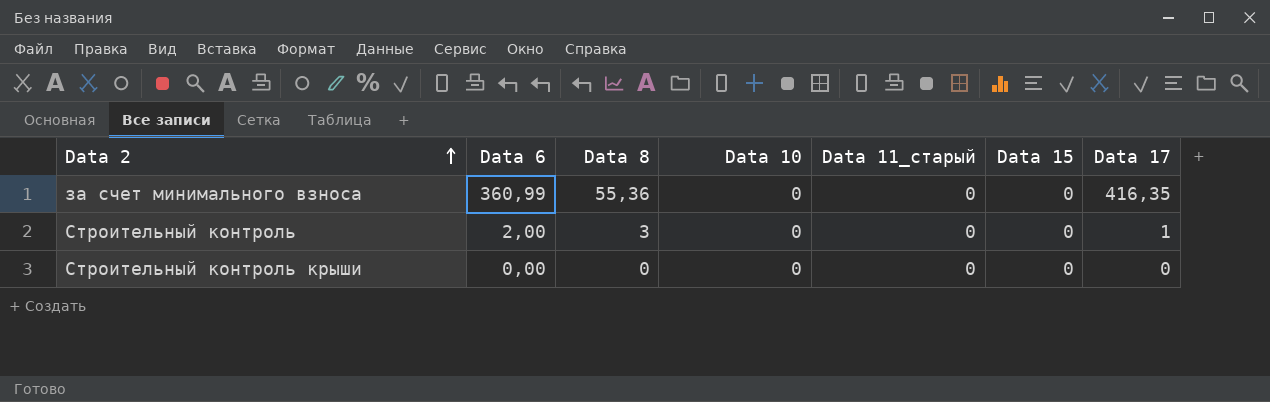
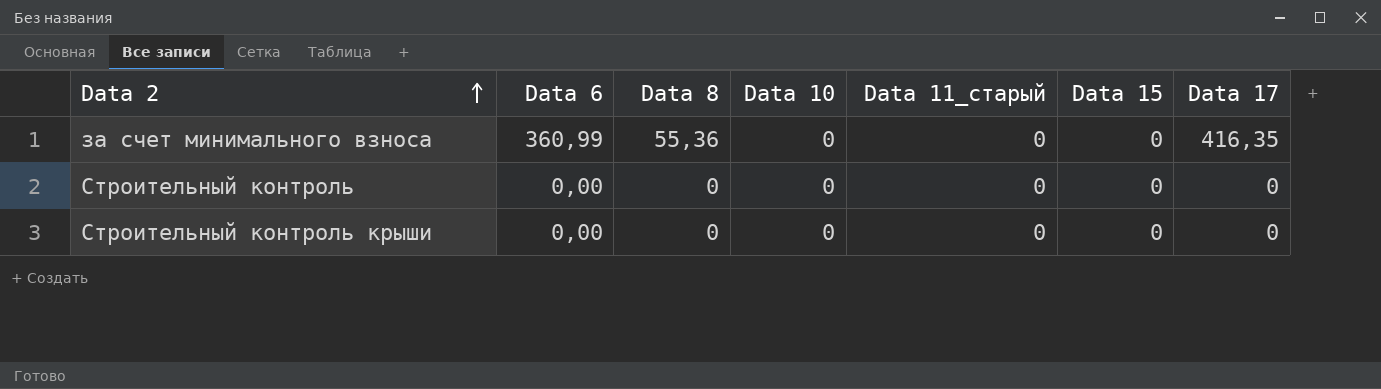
Строительный контроль | Data 6: 2,00 -> 0,00
Строительный контроль | Data 8: 3 -> 0
Строительный контроль | Data 17: 1 -> 0

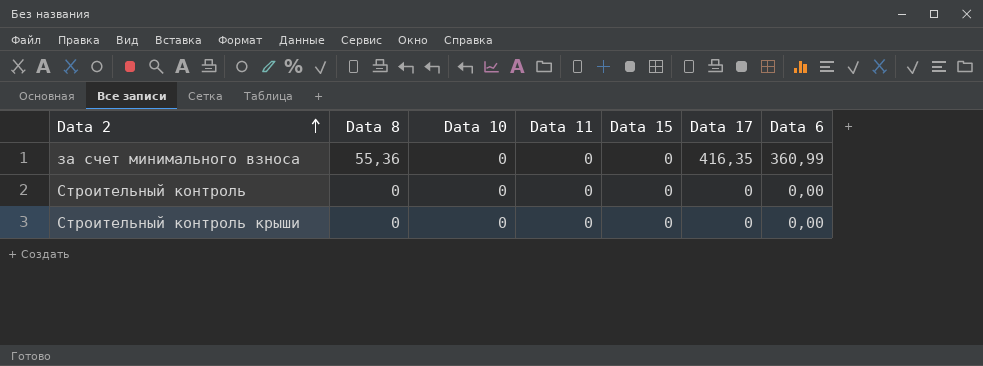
column name: Data 11_старый -> Data 11
column Data 6 | position: 2 -> 7

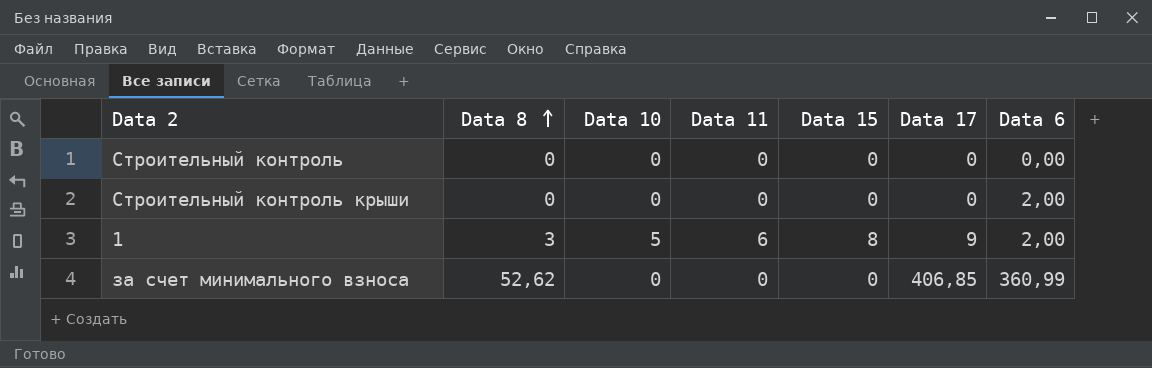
row order: Data 2 ascending -> Data 8 ascending
Строительный контроль крыши | Data 6: 0,00 -> 2,00
row 1: none -> 3 | 5 | 6 | 8 | 9 | 2,00
за счет минимального взноса | Data 8: 55,36 -> 52,62
за счет минимального взноса | Data 17: 416,35 -> 406,85

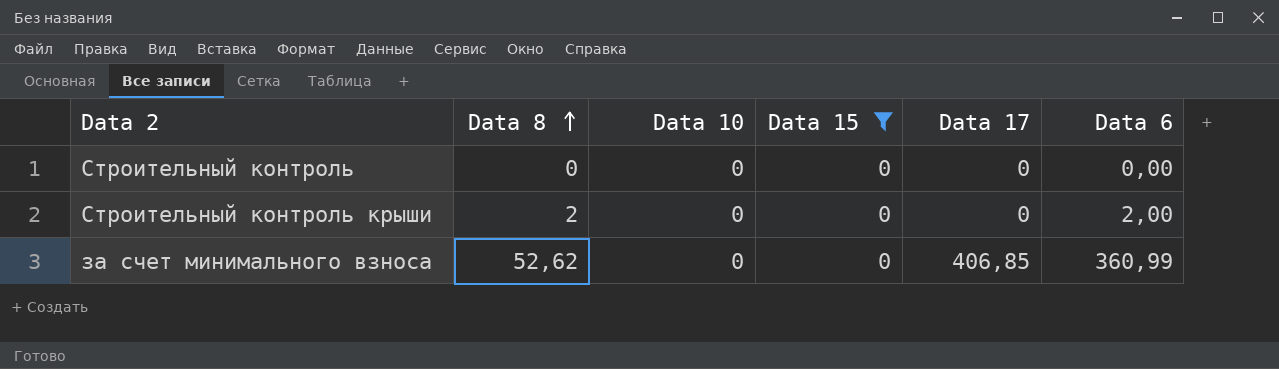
filter: none -> Data 15 = 0
column Data 11 | position: 4 -> none
Строительный контроль крыши | Data 8: 0 -> 2

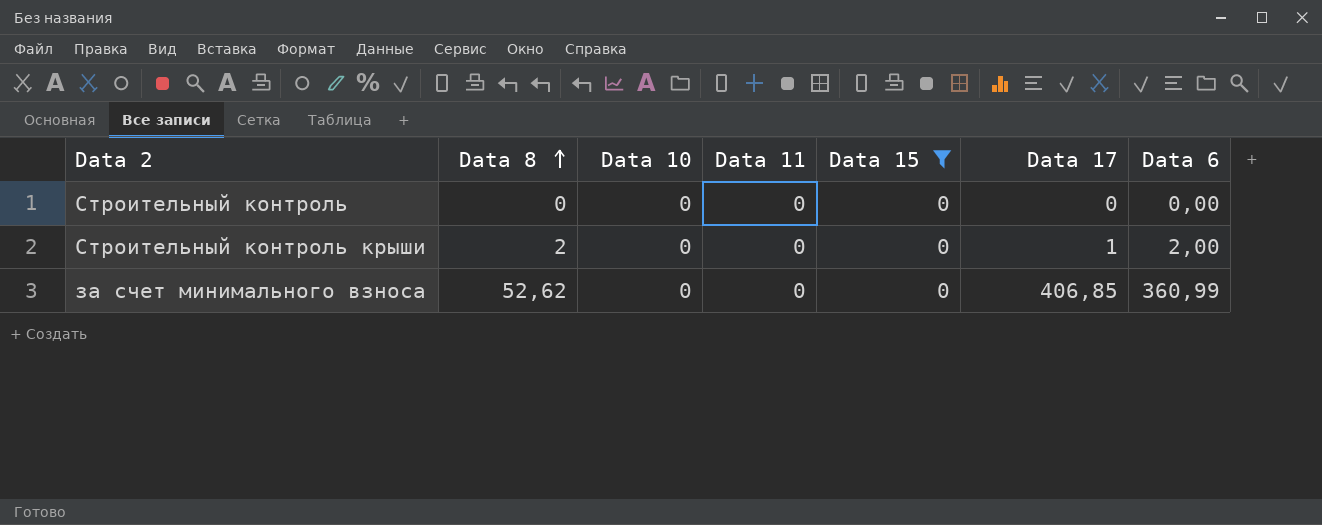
column Data 11 | position: none -> 4
Строительный контроль крыши | Data 17: 0 -> 1

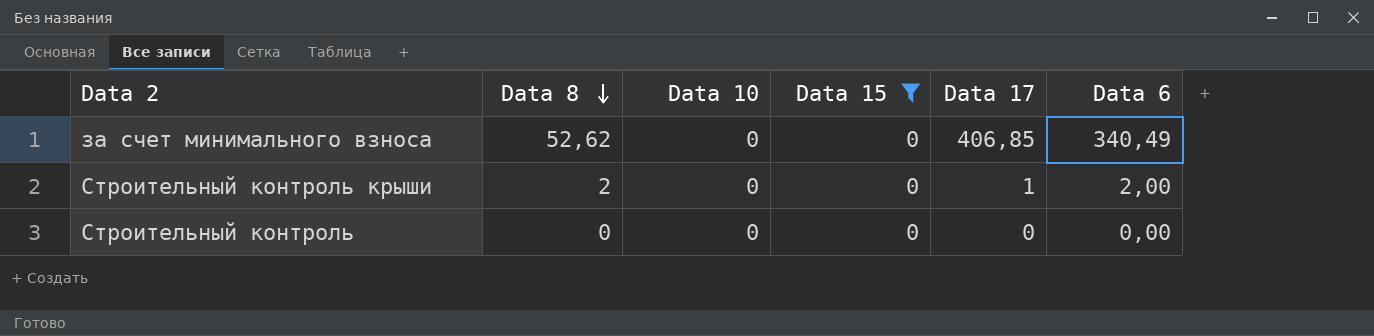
row order: Data 8 ascending -> Data 8 descending
column Data 11 | position: 4 -> none
за счет минимального взноса | Data 6: 360,99 -> 340,49

